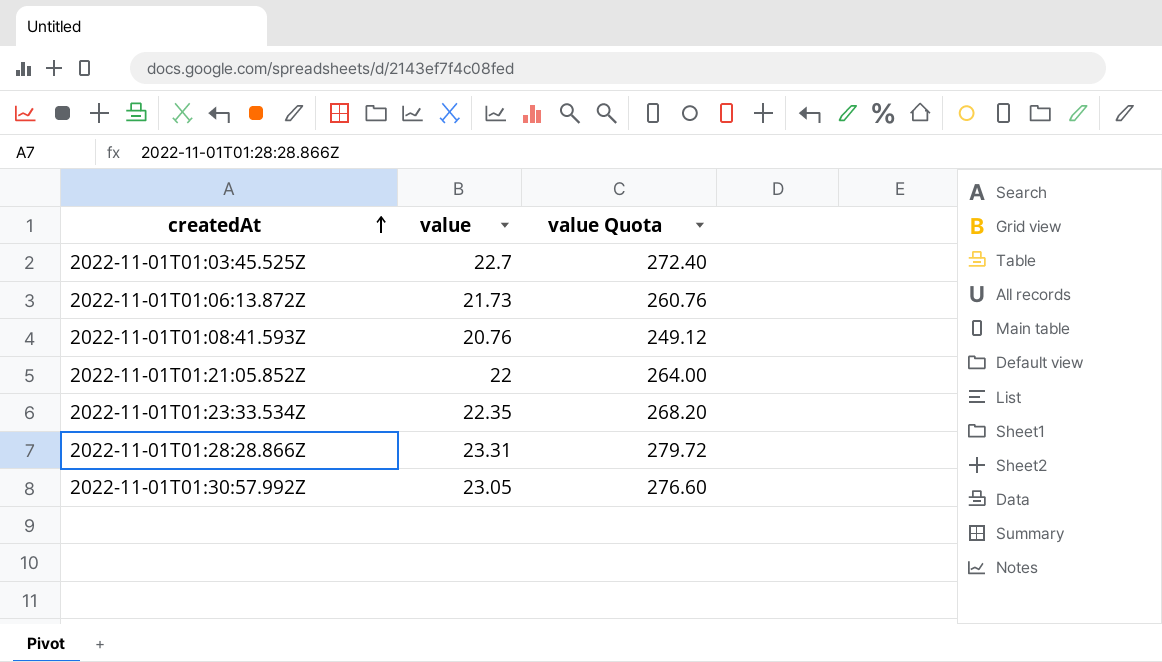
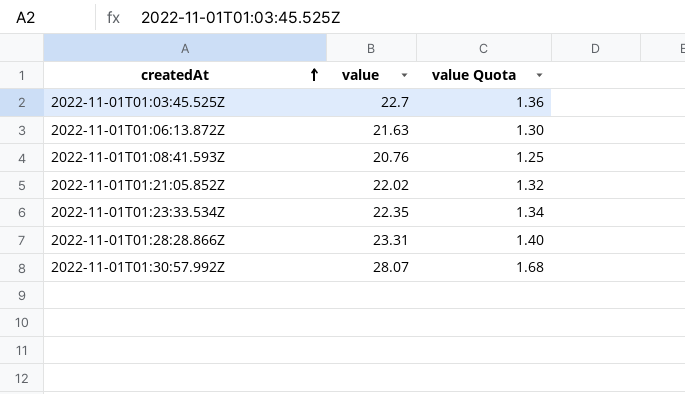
column value Quota | formula: [value] * 12 -> [value] * 0.06
2022-11-01T01:06:13.872Z | value: 21.73 -> 21.63
2022-11-01T01:21:05.852Z | value: 22 -> 22.02
2022-11-01T01:30:57.992Z | value: 23.05 -> 28.07

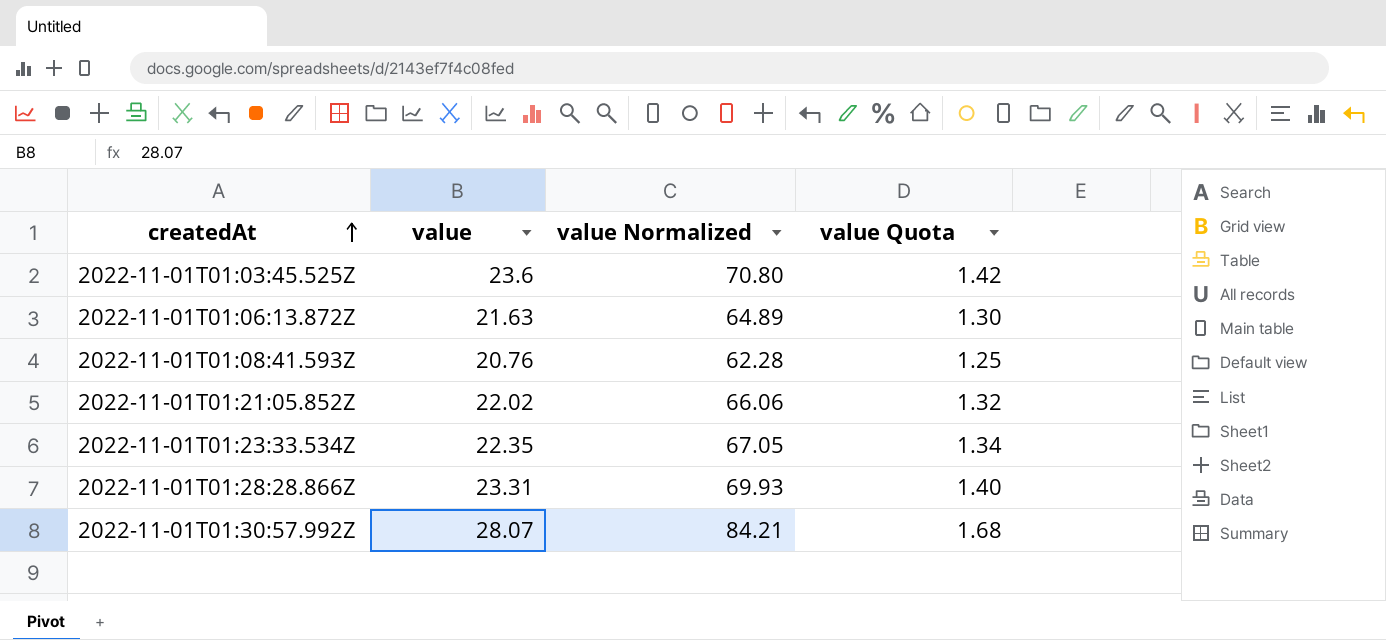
column value Normalized | formula: none -> [value] * 3
2022-11-01T01:03:45.525Z | value: 22.7 -> 23.6
2022-11-01T01:03:45.525Z | value Quota: 1.36 -> 1.42

